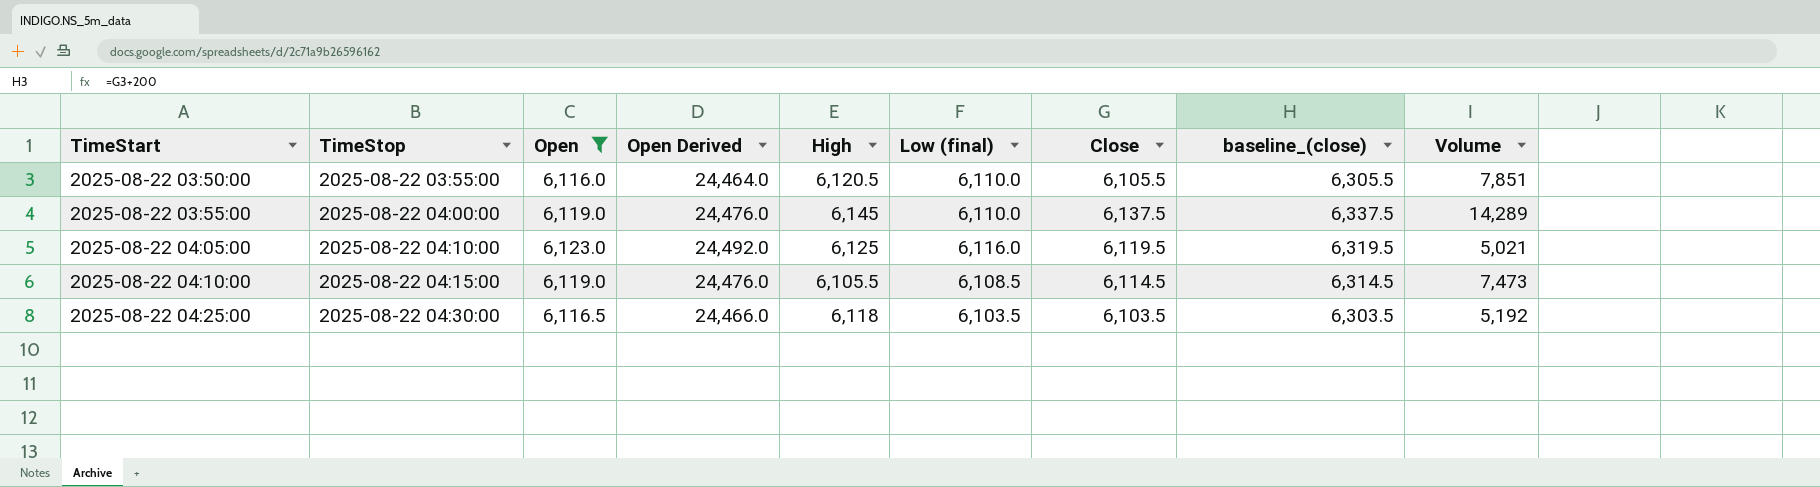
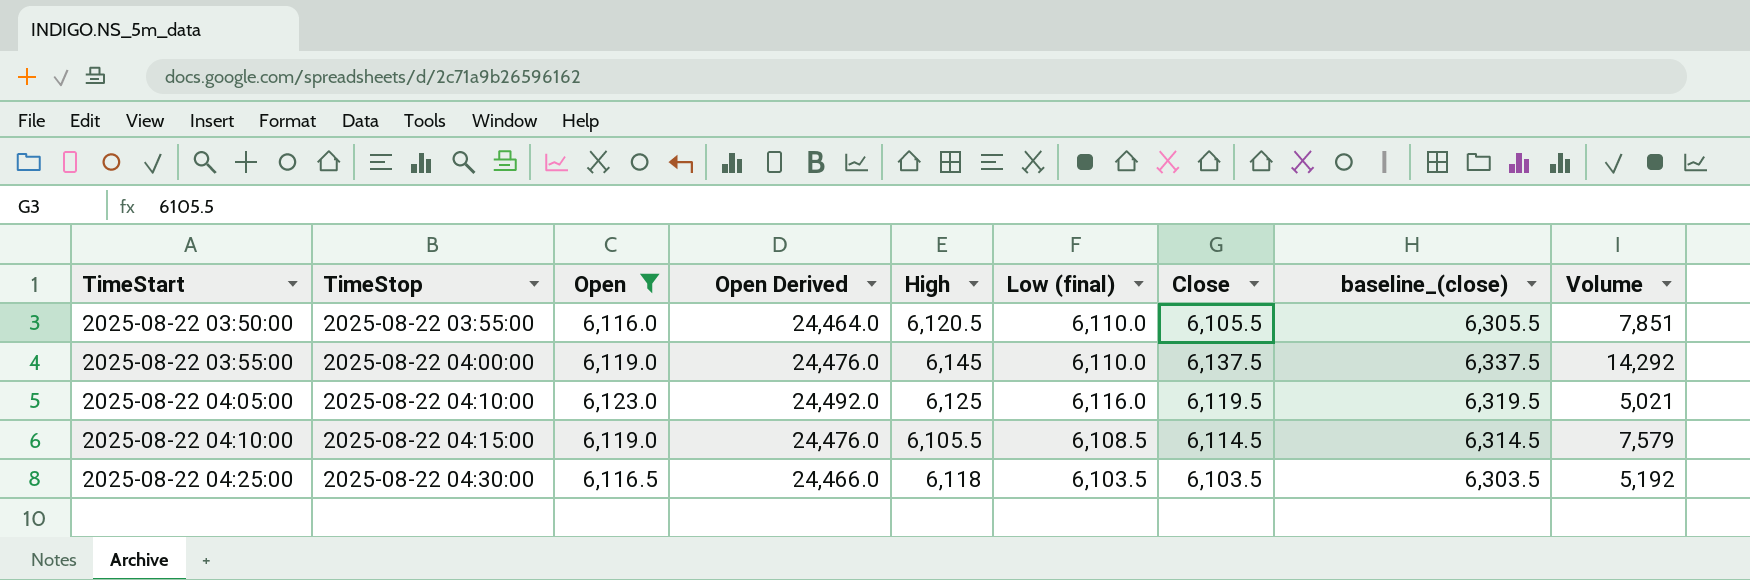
2025-08-22 03:55:00 | Volume: 14,289 -> 14,292
2025-08-22 04:10:00 | Volume: 7,473 -> 7,579

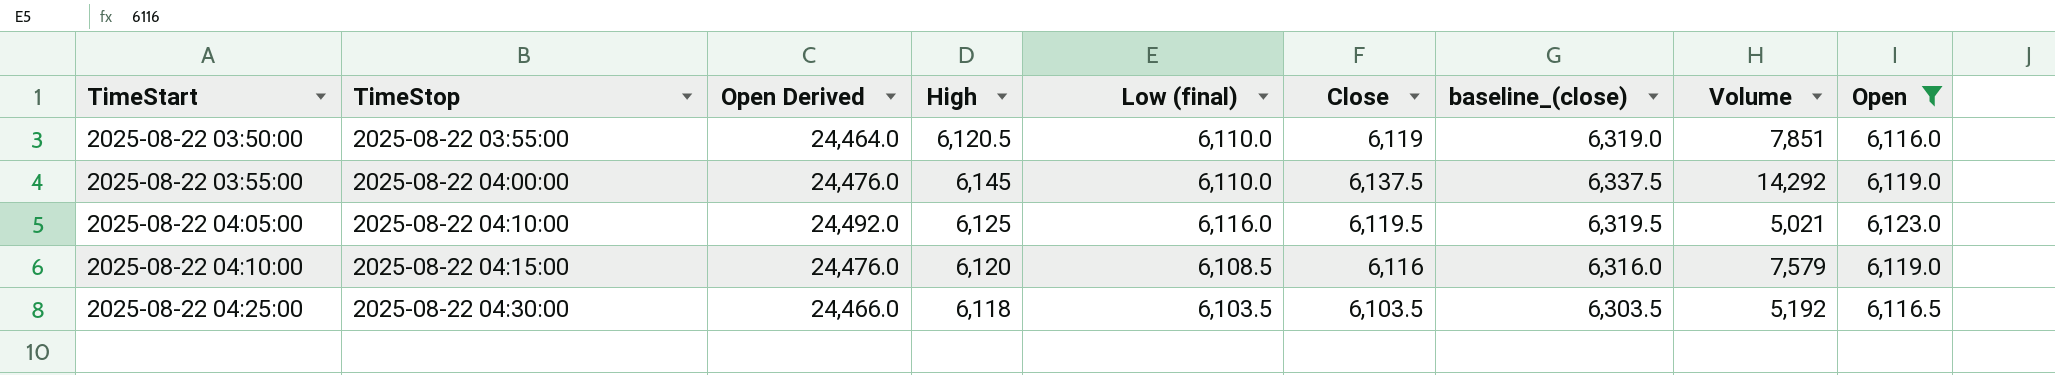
column Open | position: 3 -> 9
2025-08-22 03:50:00 | Close: 6,105.5 -> 6,119
2025-08-22 03:50:00 | baseline_(close): 6,305.5 -> 6,319.0
2025-08-22 04:10:00 | High: 6,105.5 -> 6,120
2025-08-22 04:10:00 | Close: 6,114.5 -> 6,116
2025-08-22 04:10:00 | baseline_(close): 6,314.5 -> 6,316.0

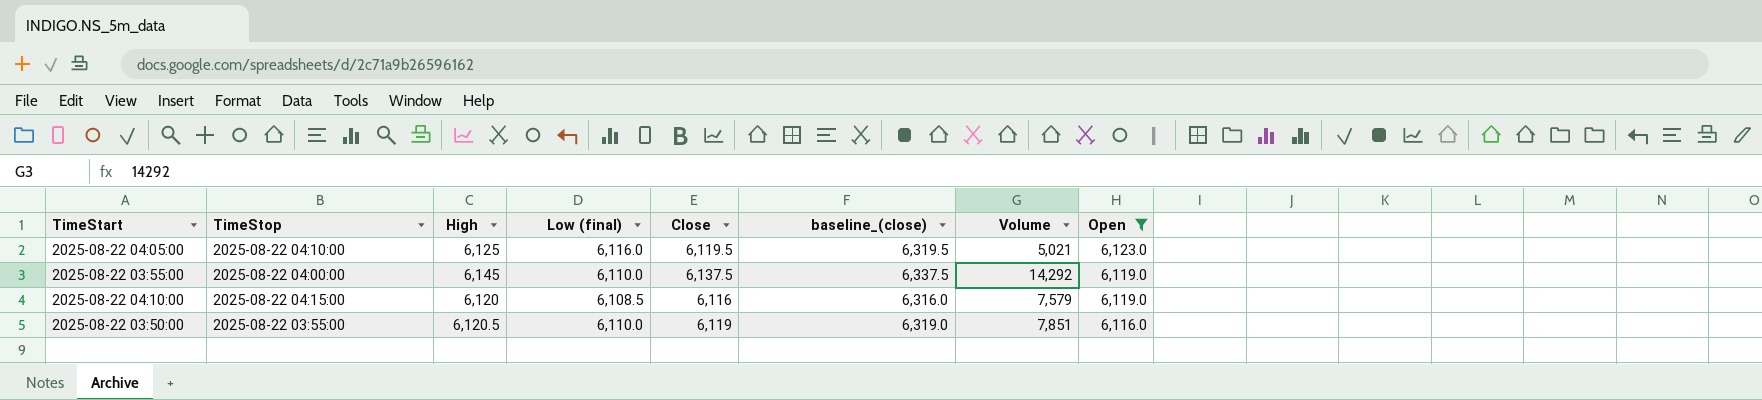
row order: TimeStart ascending -> Open descending
column Open Derived | formula: [Open] * 4 -> none
row 2025-08-22 04:25:00: 2025-08-22 04:30:00 | 24,466.0 | 6,118 | 6,103.5 | 6,103.5 | 6,303.5 | 5,192 | 6,116.5 -> none

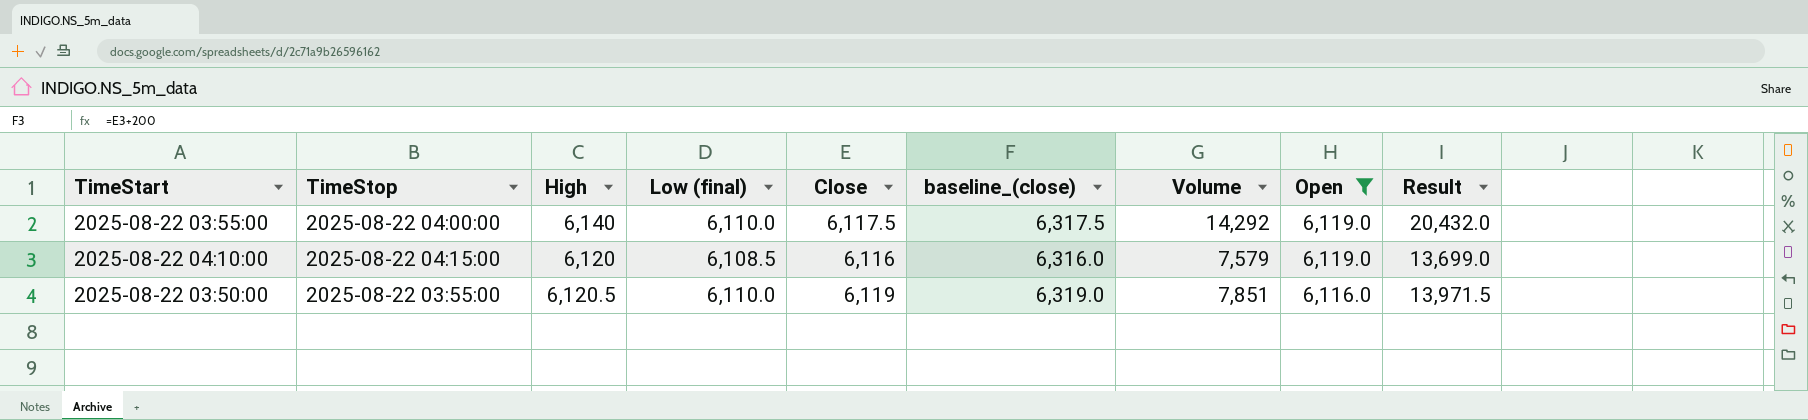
column Result | formula: none -> [High] + [Volume]
row 2025-08-22 04:05:00: 2025-08-22 04:10:00 | 6,125 | 6,116.0 | 6,119.5 | 6,319.5 | 5,021 | 6,123.0 -> none
2025-08-22 03:55:00 | High: 6,145 -> 6,140
2025-08-22 03:55:00 | Close: 6,137.5 -> 6,117.5
2025-08-22 03:55:00 | baseline_(close): 6,337.5 -> 6,317.5

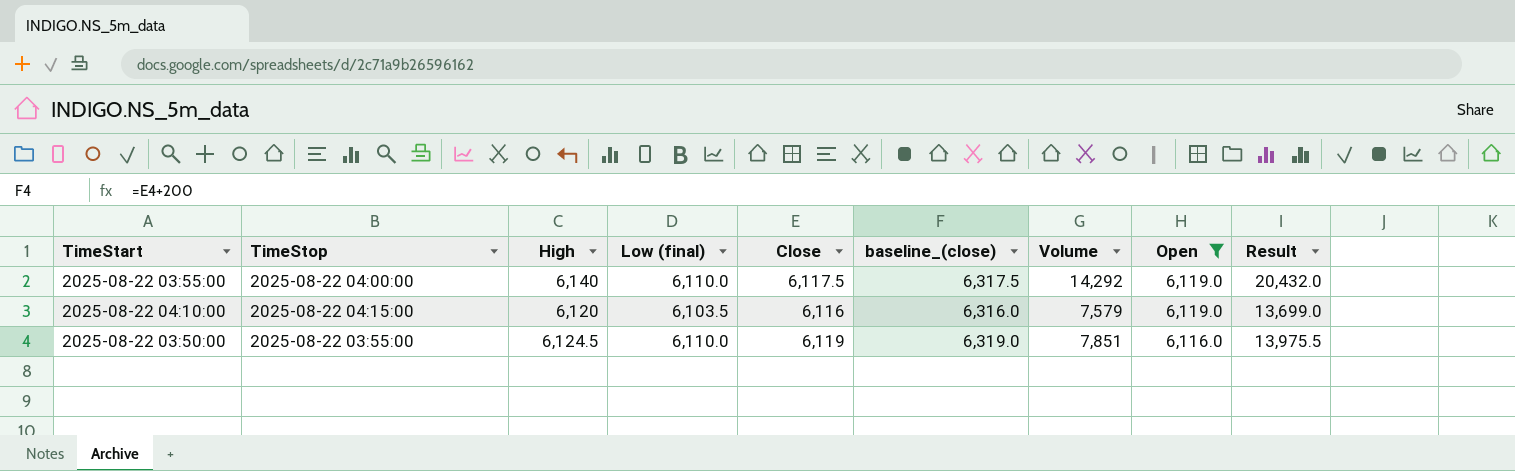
2025-08-22 04:10:00 | Low (final): 6,108.5 -> 6,103.5
2025-08-22 03:50:00 | High: 6,120.5 -> 6,124.5
2025-08-22 03:50:00 | Result: 13,971.5 -> 13,975.5

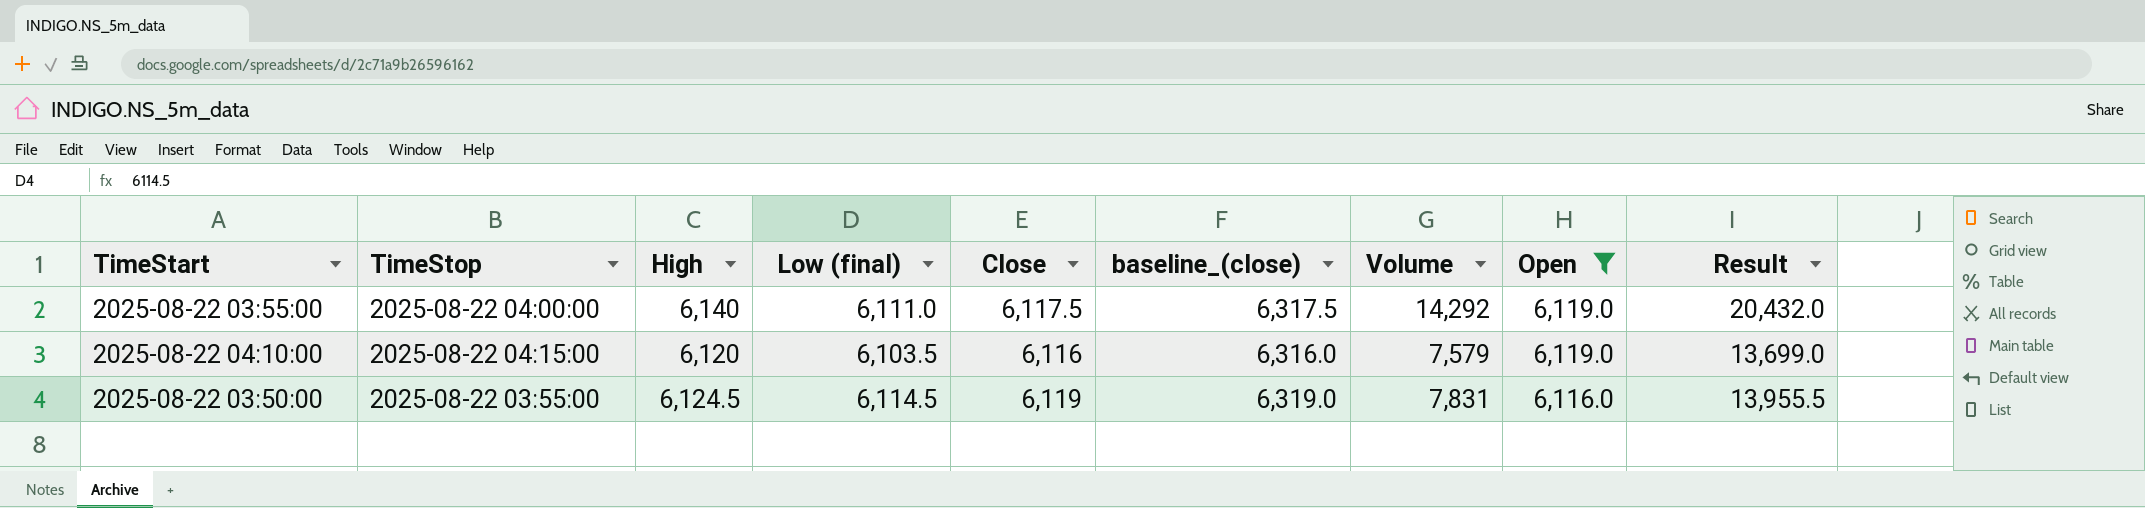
2025-08-22 03:55:00 | Low (final): 6,110.0 -> 6,111.0
2025-08-22 03:50:00 | Low (final): 6,110.0 -> 6,114.5
2025-08-22 03:50:00 | Volume: 7,851 -> 7,831
2025-08-22 03:50:00 | Result: 13,975.5 -> 13,955.5

